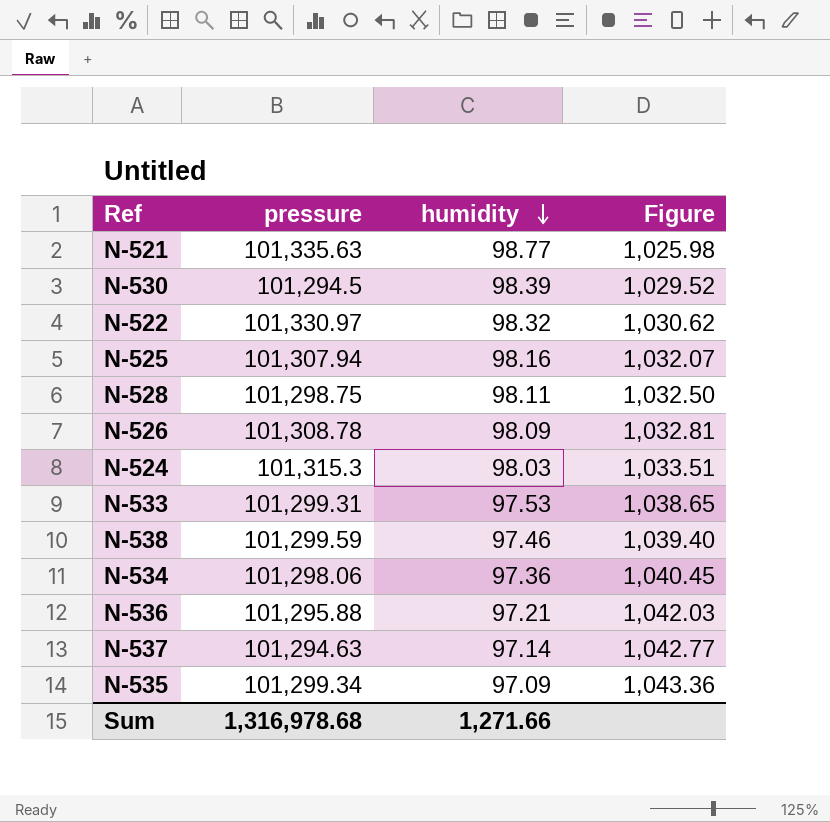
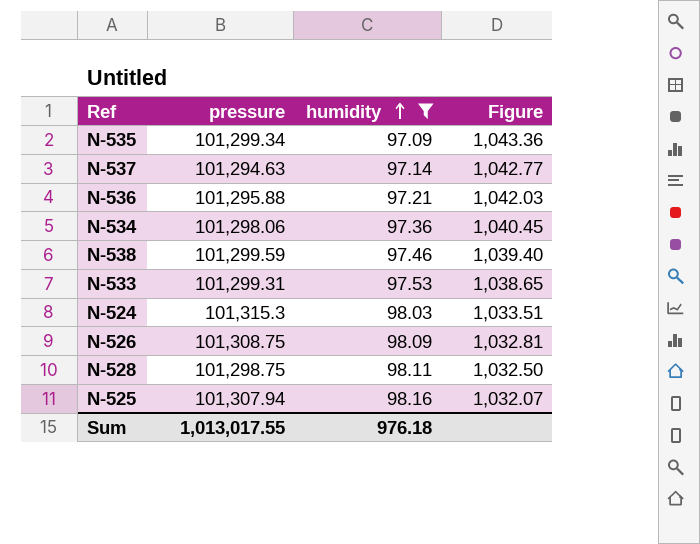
filter: none -> humidity <= 98.16
row order: humidity descending -> humidity ascending
N-526 | pressure: 101,308.78 -> 101,308.75
Sum | pressure: 1,316,978.68 -> 1,013,017.55
Sum | humidity: 1,271.66 -> 976.18

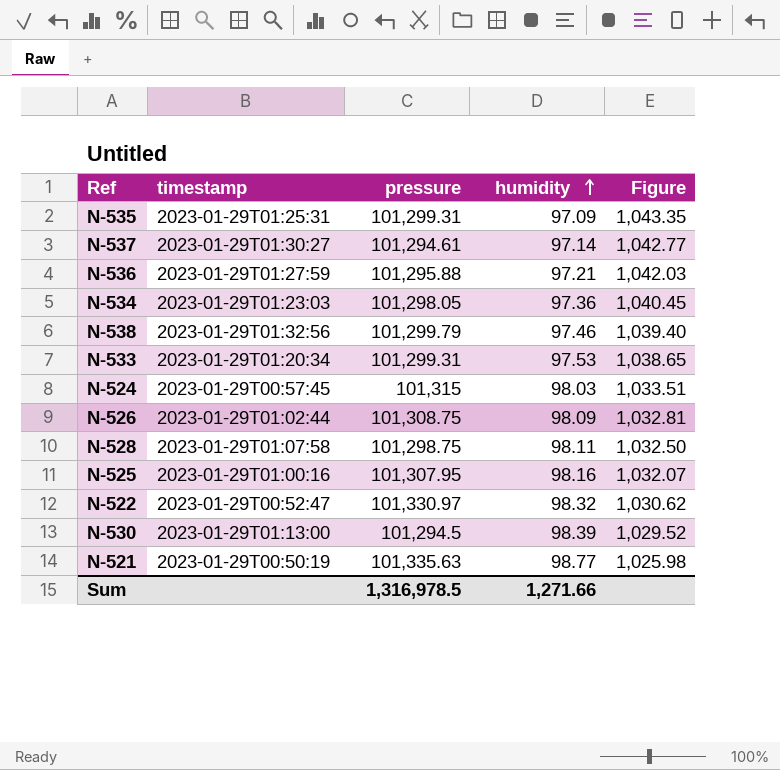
filter: humidity <= 98.16 -> none
column timestamp | position: none -> 2
N-535 | pressure: 101,299.34 -> 101,299.31
N-535 | Figure: 1,043.36 -> 1,043.35
N-537 | pressure: 101,294.63 -> 101,294.61
N-534 | pressure: 101,298.06 -> 101,298.05
N-538 | pressure: 101,299.59 -> 101,299.79
N-524 | pressure: 101,315.3 -> 101,315
N-525 | pressure: 101,307.94 -> 101,307.95
Sum | pressure: 1,013,017.55 -> 1,316,978.5
Sum | humidity: 976.18 -> 1,271.66

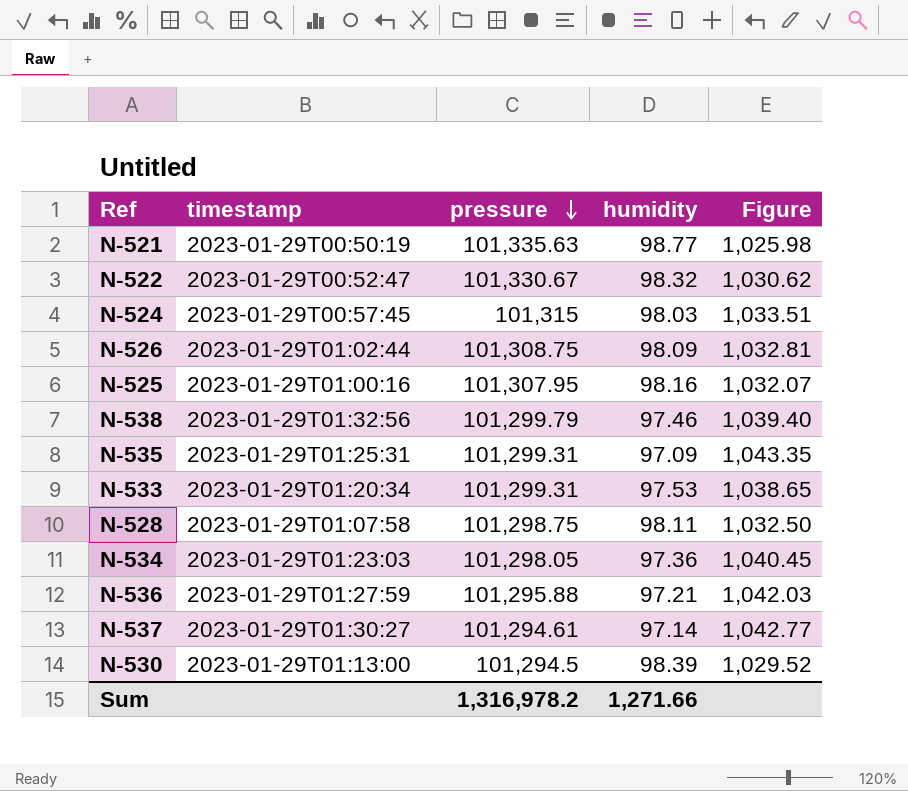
row order: humidity ascending -> pressure descending
N-522 | pressure: 101,330.97 -> 101,330.67
Sum | pressure: 1,316,978.5 -> 1,316,978.2

